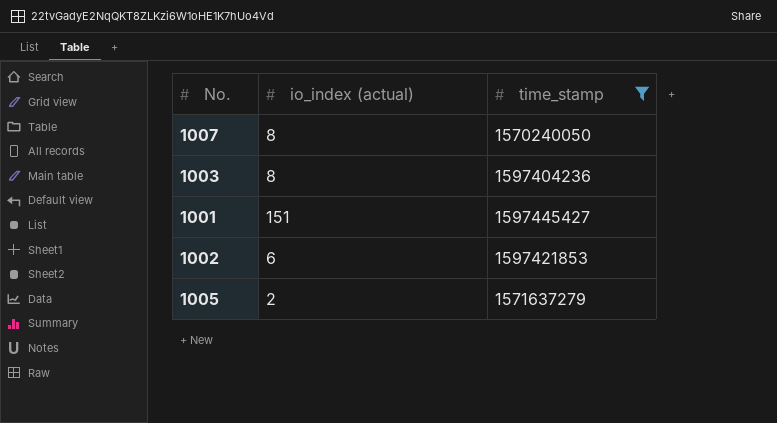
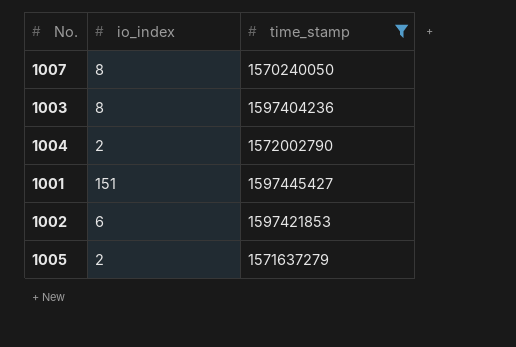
column name: io_index (actual) -> io_index
row 1004: none -> 2 | 1572002790

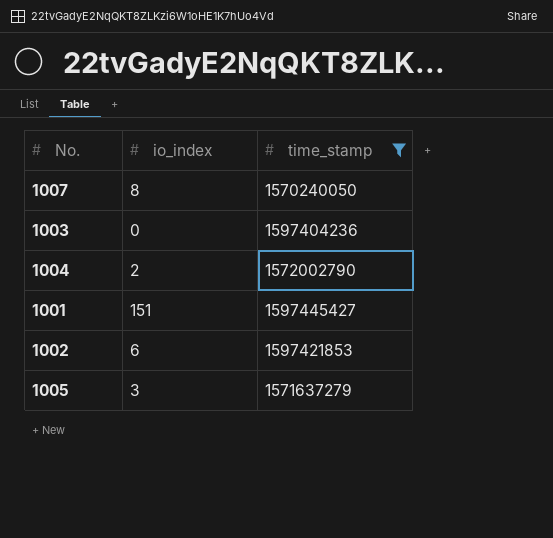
1003 | io_index: 8 -> 0
1005 | io_index: 2 -> 3

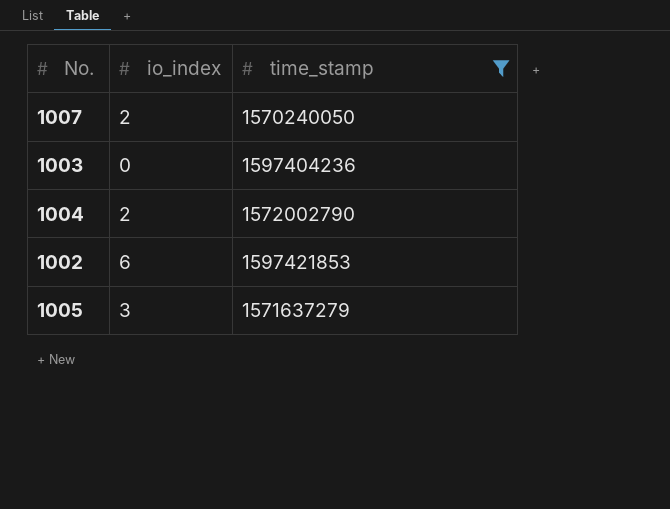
row 1001: 151 | 1597445427 -> none
1007 | io_index: 8 -> 2

